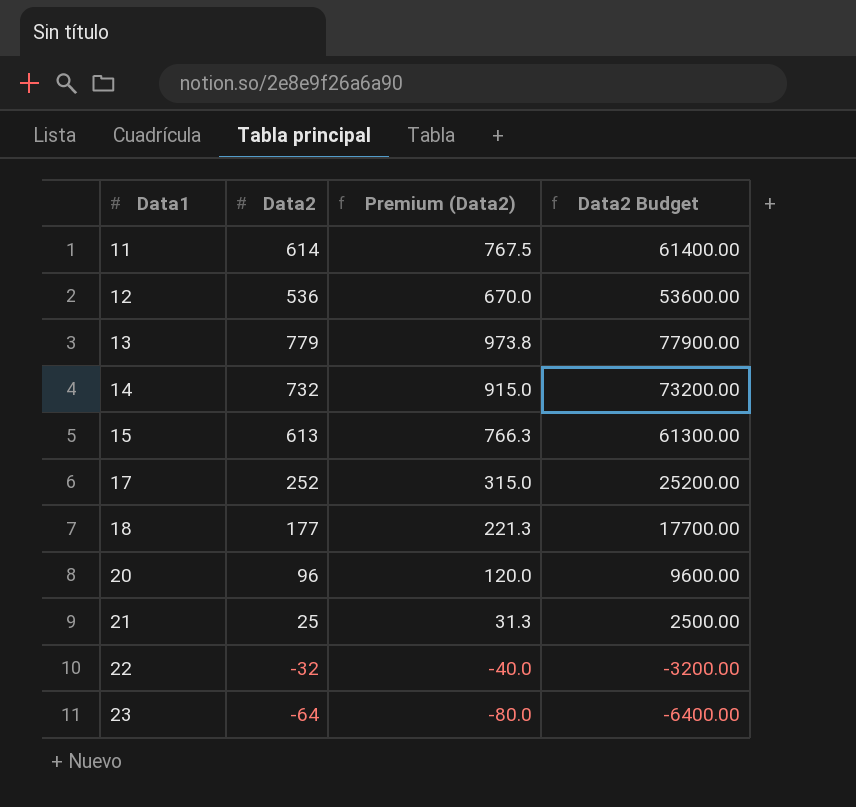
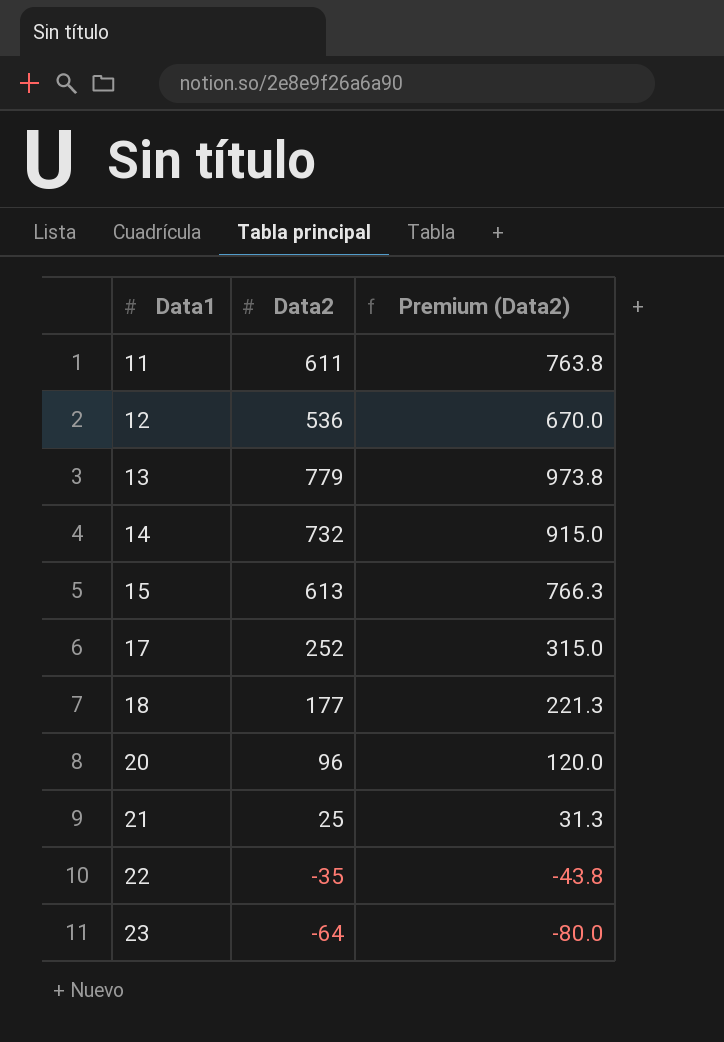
column Data2 Budget | formula: [Data2] * 100 -> none
11 | Data2: 614 -> 611
11 | Premium (Data2): 767.5 -> 763.8
22 | Data2: -32 -> -35
22 | Premium (Data2): -40.0 -> -43.8

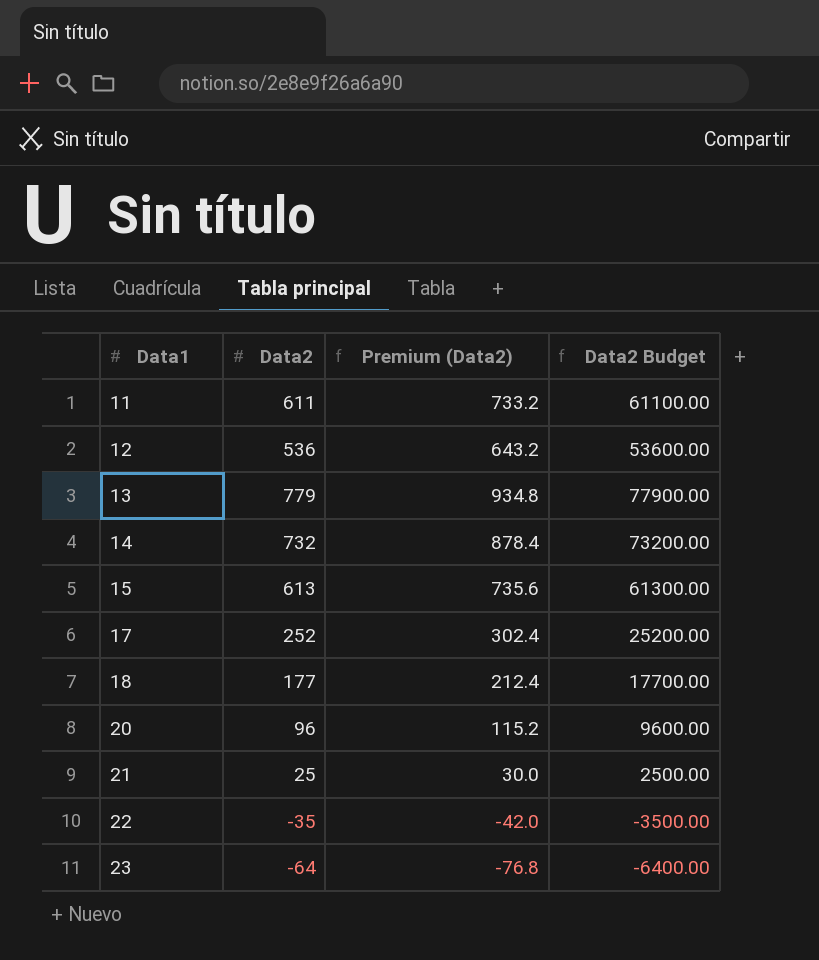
column Premium (Data2) | formula: [Data2] * 1.25 -> [Data2] * 1.2
column Data2 Budget | formula: none -> [Data2] * 100

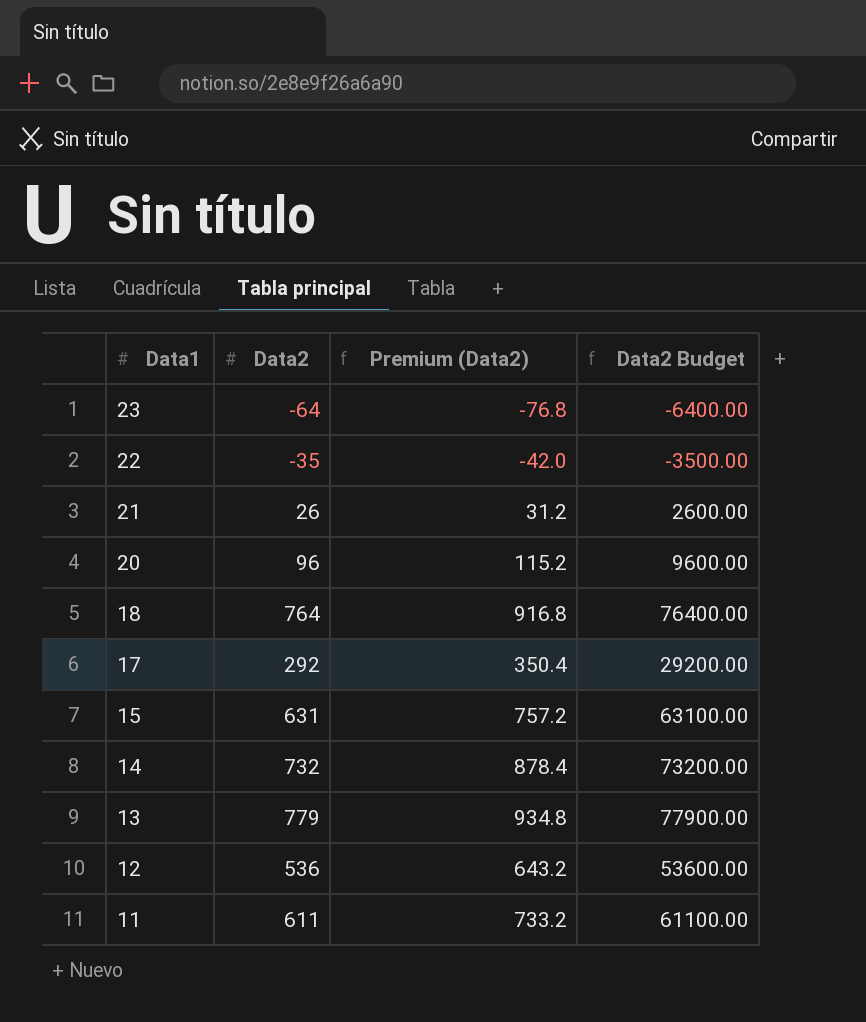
row order: Data1 ascending -> Data1 descending
21 | Data2: 25 -> 26
21 | Premium (Data2): 30.0 -> 31.2
21 | Data2 Budget: 2500.00 -> 2600.00
18 | Data2: 177 -> 764
18 | Premium (Data2): 212.4 -> 916.8
18 | Data2 Budget: 17700.00 -> 76400.00
17 | Data2: 252 -> 292
17 | Premium (Data2): 302.4 -> 350.4
17 | Data2 Budget: 25200.00 -> 29200.00
15 | Data2: 613 -> 631
15 | Premium (Data2): 735.6 -> 757.2
15 | Data2 Budget: 61300.00 -> 63100.00

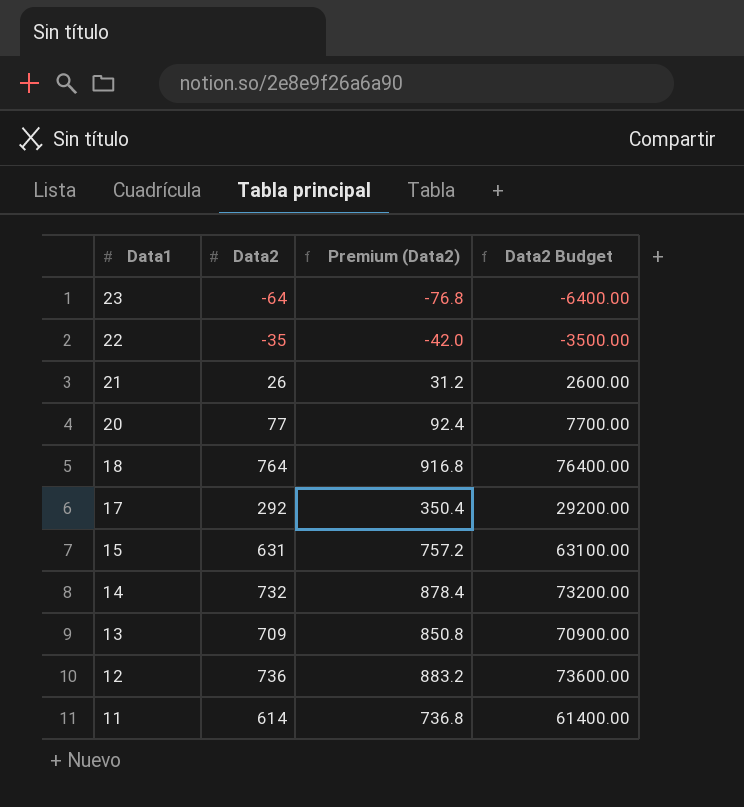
20 | Data2: 96 -> 77
20 | Premium (Data2): 115.2 -> 92.4
20 | Data2 Budget: 9600.00 -> 7700.00
13 | Data2: 779 -> 709
13 | Premium (Data2): 934.8 -> 850.8
13 | Data2 Budget: 77900.00 -> 70900.00
12 | Data2: 536 -> 736
12 | Premium (Data2): 643.2 -> 883.2
12 | Data2 Budget: 53600.00 -> 73600.00
11 | Data2: 611 -> 614
11 | Premium (Data2): 733.2 -> 736.8
11 | Data2 Budget: 61100.00 -> 61400.00

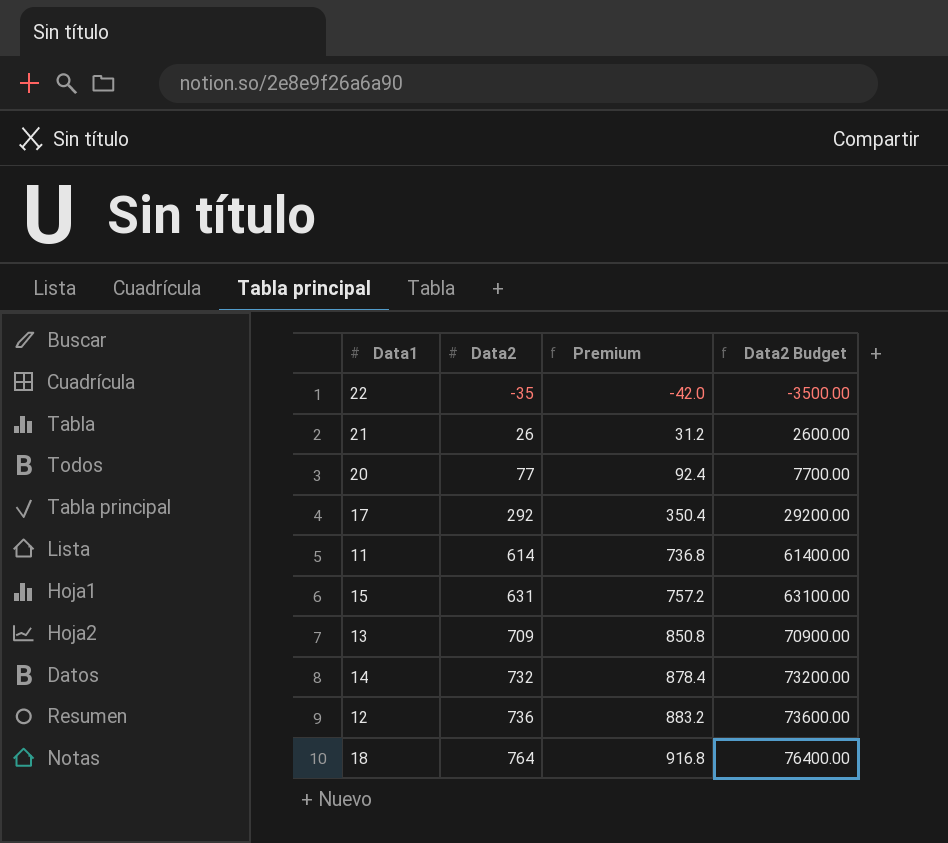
row order: Data1 descending -> Data2 ascending
column name: Premium (Data2) -> Premium
row 23: -64 | -76.8 | -6400.00 -> none

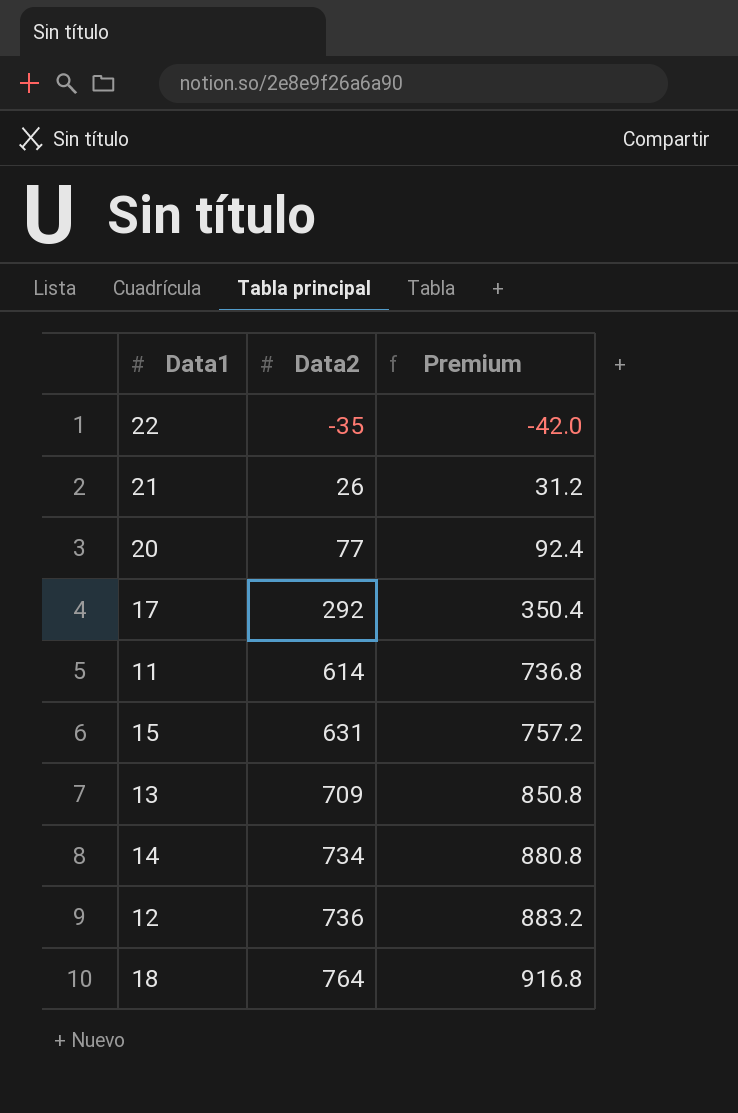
column Data2 Budget | formula: [Data2] * 100 -> none
14 | Data2: 732 -> 734
14 | Premium: 878.4 -> 880.8

